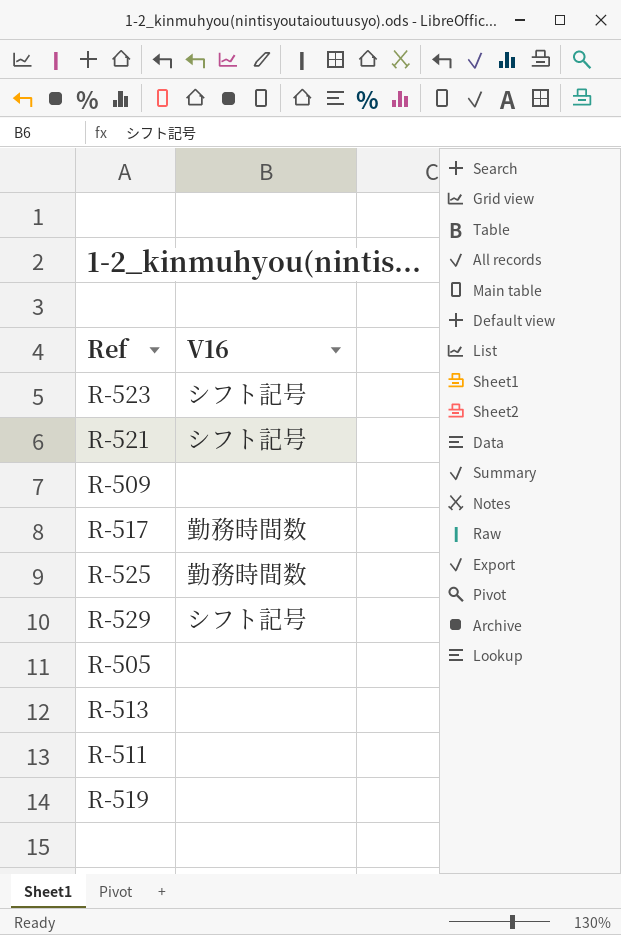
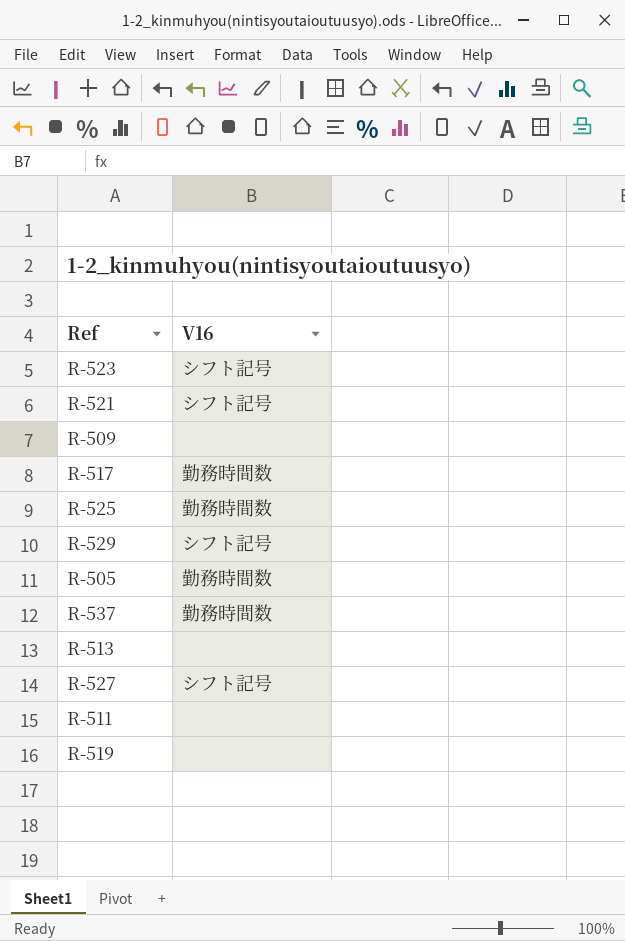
R-505 | V16: none -> 勤務時間数
row R-537: none -> 勤務時間数
row R-527: none -> シフト記号

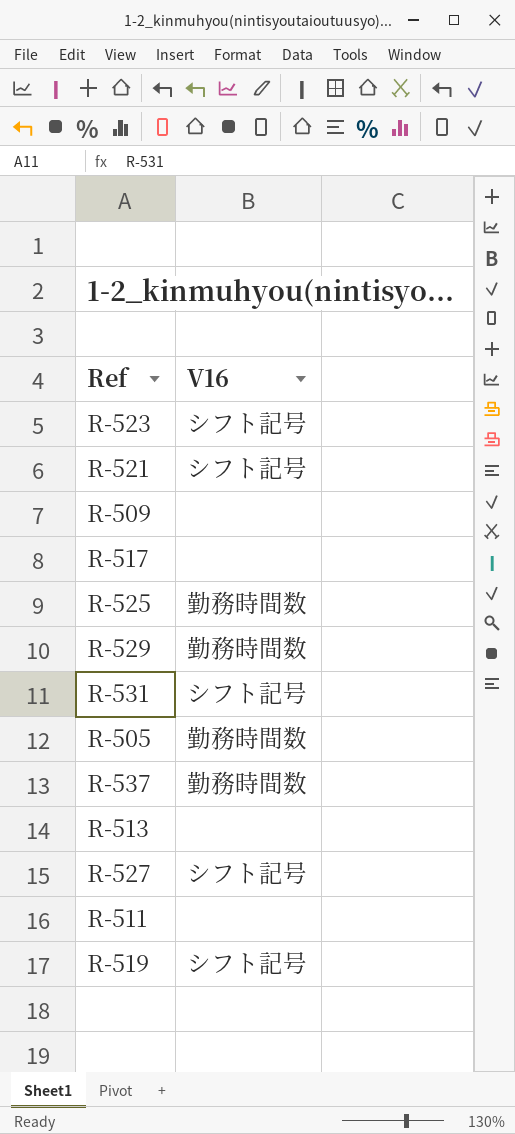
R-517 | V16: 勤務時間数 -> none
R-529 | V16: シフト記号 -> 勤務時間数
row R-531: none -> シフト記号
R-519 | V16: none -> シフト記号

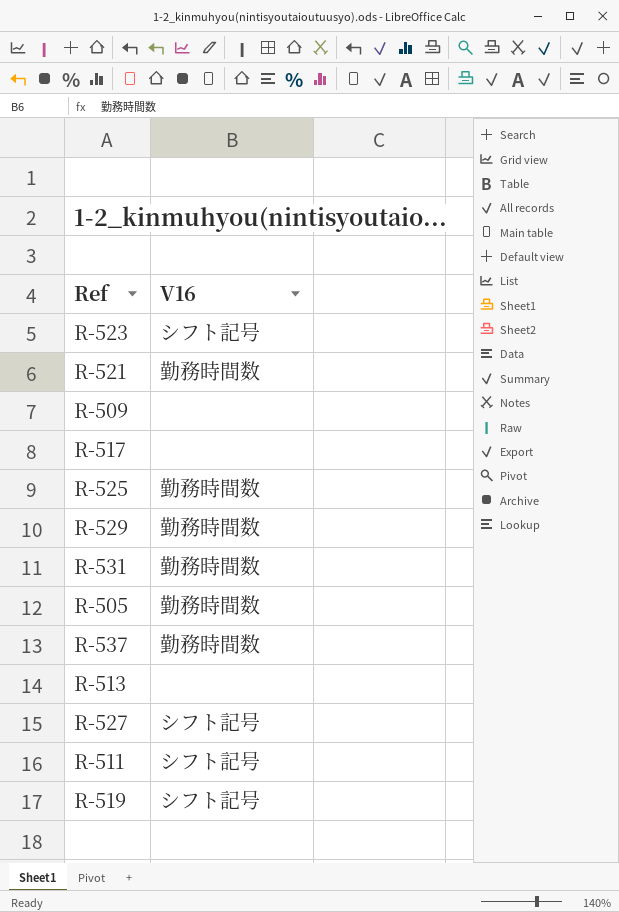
R-521 | V16: シフト記号 -> 勤務時間数
R-531 | V16: シフト記号 -> 勤務時間数
R-511 | V16: none -> シフト記号

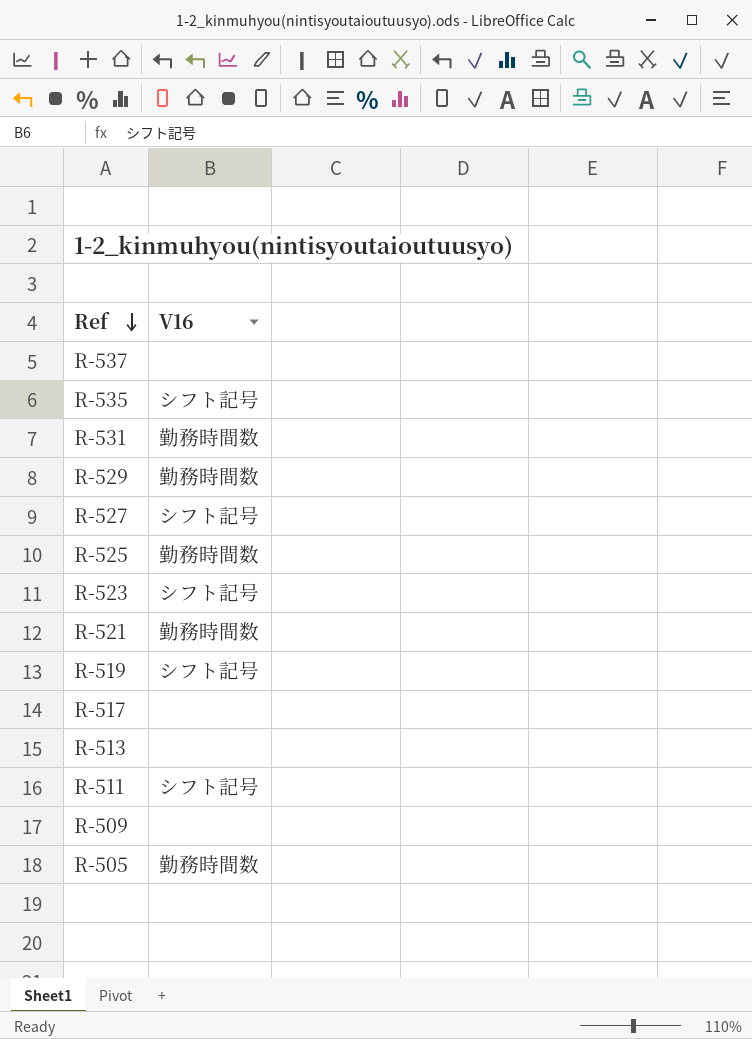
row order: none -> Ref descending
R-537 | V16: 勤務時間数 -> none
row R-535: none -> シフト記号

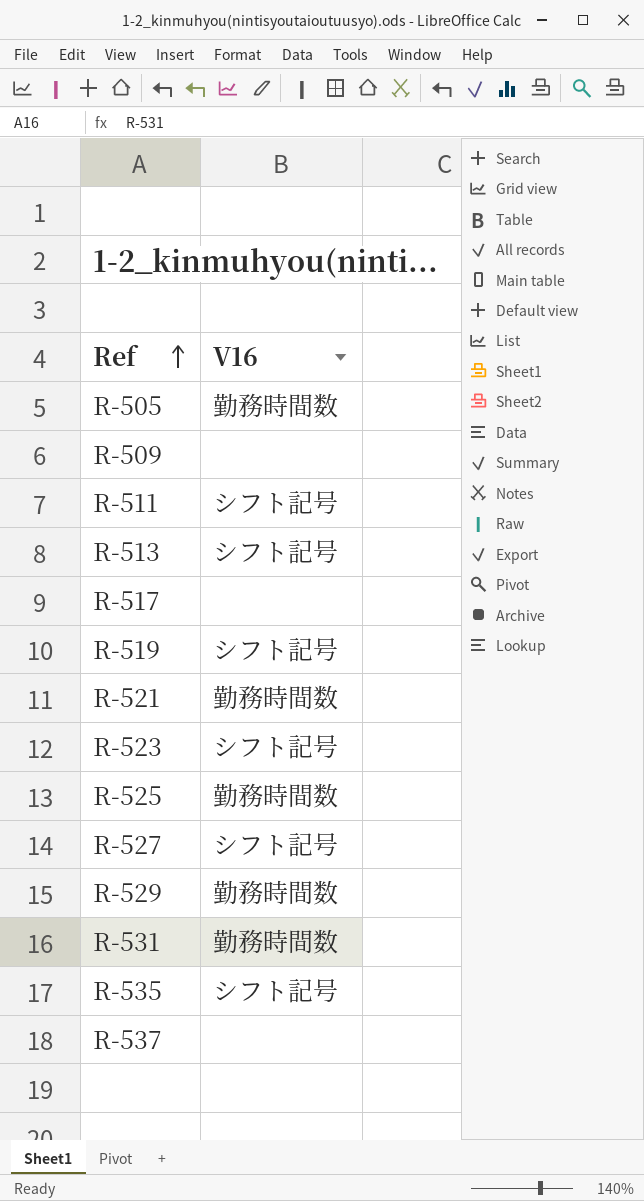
row order: Ref descending -> Ref ascending
R-513 | V16: none -> シフト記号

